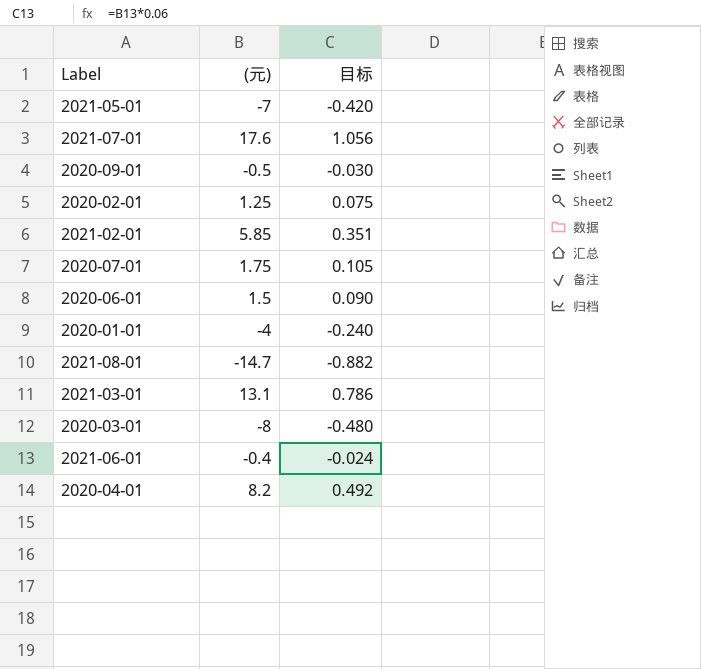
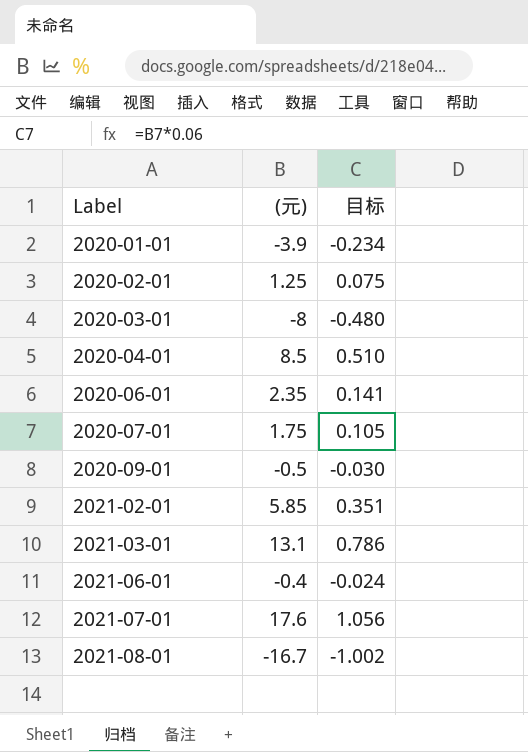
row order: none -> Label ascending
row 2021-05-01: -7 | -0.420 -> none
2020-01-01 | (元): -4 -> -3.9
2020-01-01 | 目标: -0.240 -> -0.234
2020-04-01 | (元): 8.2 -> 8.5
2020-04-01 | 目标: 0.492 -> 0.510
2020-06-01 | (元): 1.5 -> 2.35
2020-06-01 | 目标: 0.090 -> 0.141
2021-08-01 | (元): -14.7 -> -16.7
2021-08-01 | 目标: -0.882 -> -1.002

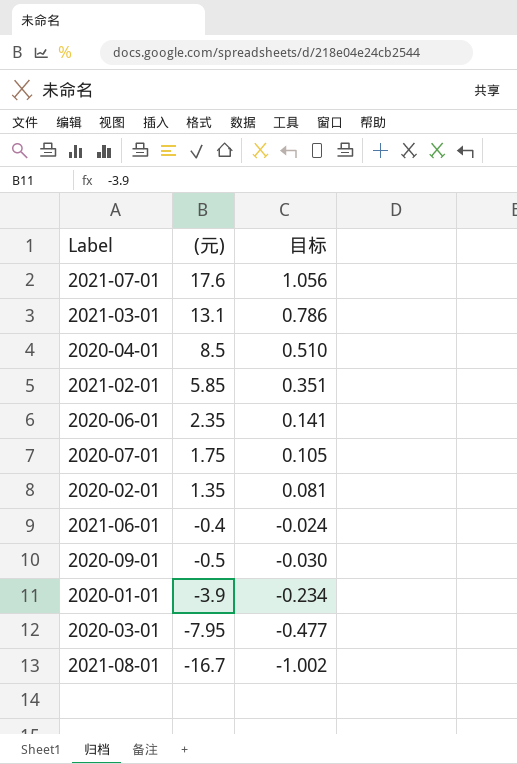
row order: Label ascending -> (元) descending
2020-02-01 | (元): 1.25 -> 1.35
2020-02-01 | 目标: 0.075 -> 0.081
2020-03-01 | (元): -8 -> -7.95
2020-03-01 | 目标: -0.480 -> -0.477

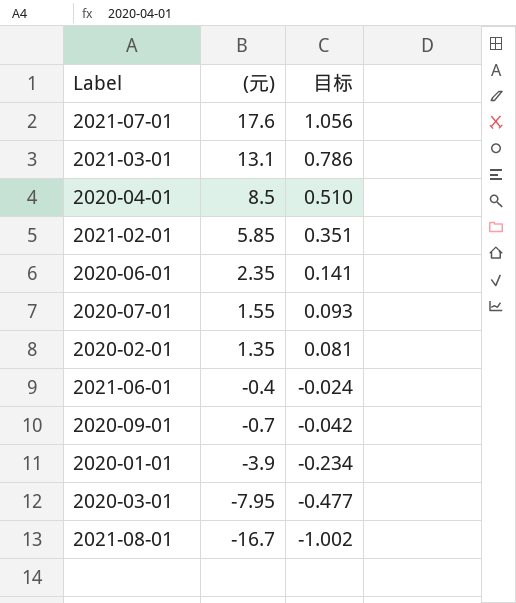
2020-07-01 | (元): 1.75 -> 1.55
2020-07-01 | 目标: 0.105 -> 0.093
2020-09-01 | (元): -0.5 -> -0.7
2020-09-01 | 目标: -0.030 -> -0.042

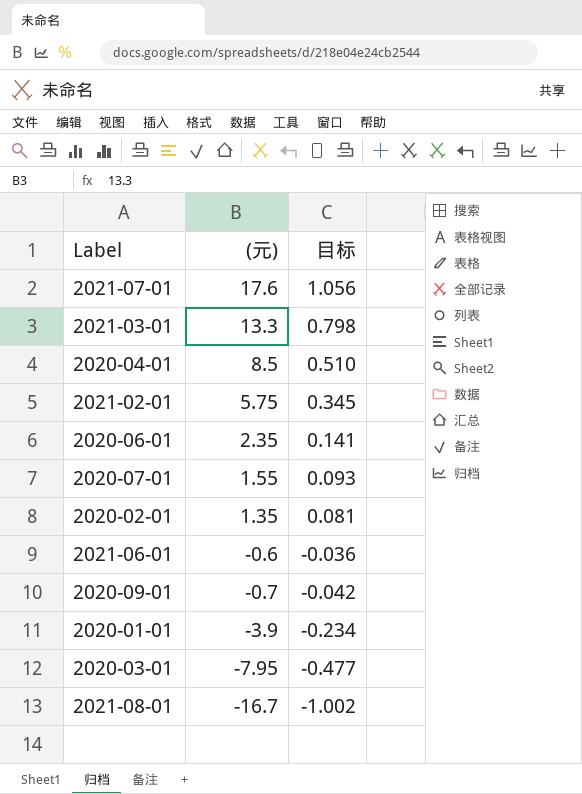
2021-03-01 | (元): 13.1 -> 13.3
2021-03-01 | 目标: 0.786 -> 0.798
2021-02-01 | (元): 5.85 -> 5.75
2021-02-01 | 目标: 0.351 -> 0.345
2021-06-01 | (元): -0.4 -> -0.6
2021-06-01 | 目标: -0.024 -> -0.036

